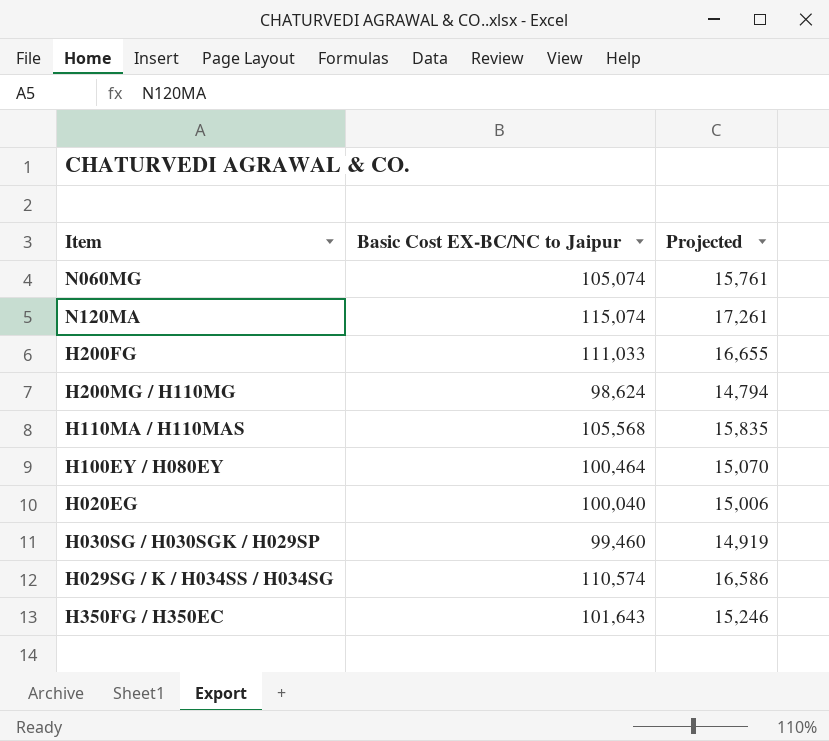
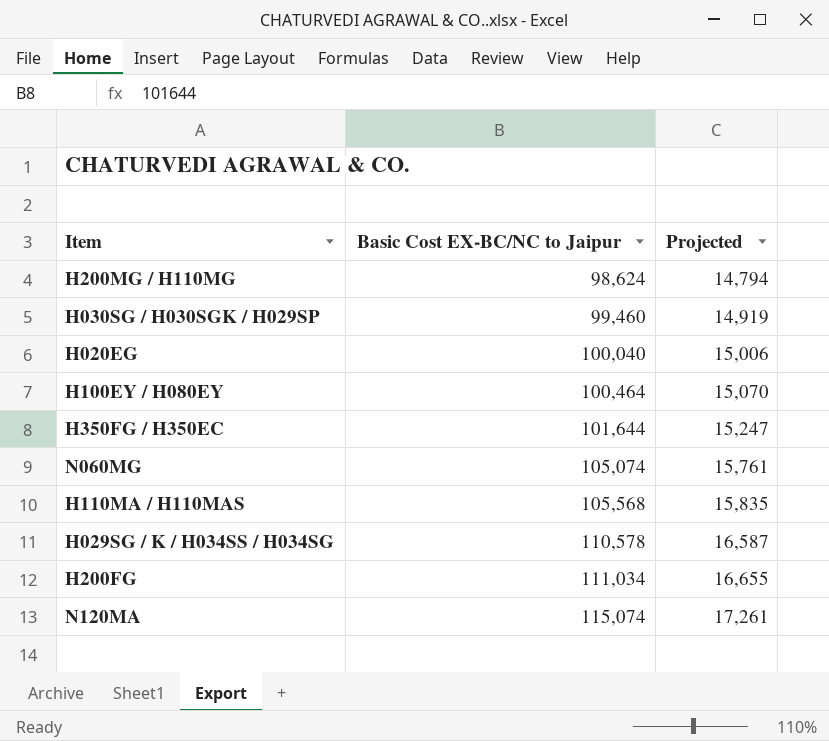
row order: none -> Basic Cost EX-BC/NC to Jaipur ascending
H350FG / H350EC | Basic Cost EX-BC/NC to Jaipur: 101,643 -> 101,644
H350FG / H350EC | Projected: 15,246 -> 15,247
H029SG / K / H034SS / H034SG | Basic Cost EX-BC/NC to Jaipur: 110,574 -> 110,578
H029SG / K / H034SS / H034SG | Projected: 16,586 -> 16,587
H200FG | Basic Cost EX-BC/NC to Jaipur: 111,033 -> 111,034

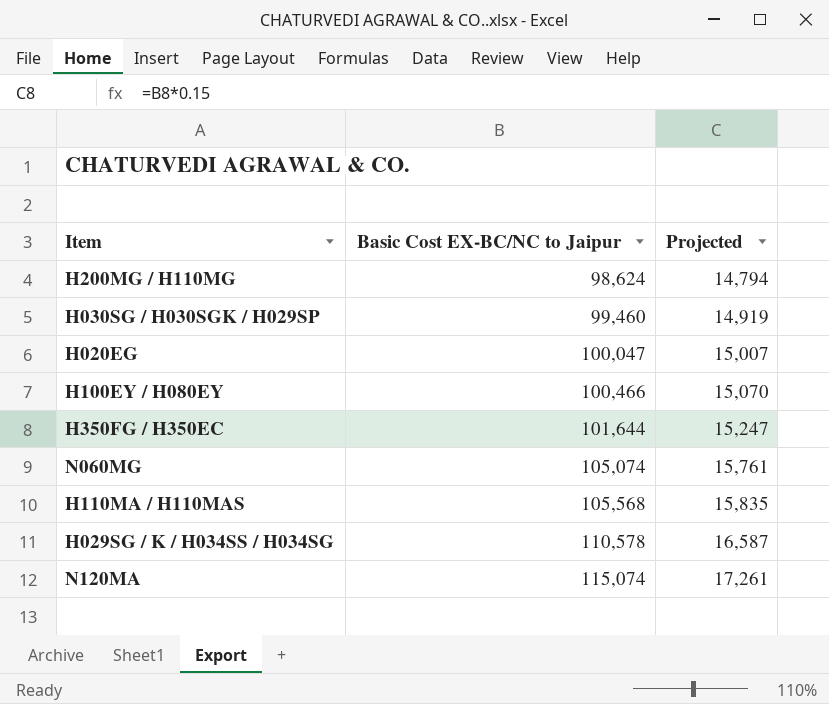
row H200FG: 111,034 | 16,655 -> none
H020EG | Basic Cost EX-BC/NC to Jaipur: 100,040 -> 100,047
H020EG | Projected: 15,006 -> 15,007
H100EY / H080EY | Basic Cost EX-BC/NC to Jaipur: 100,464 -> 100,466

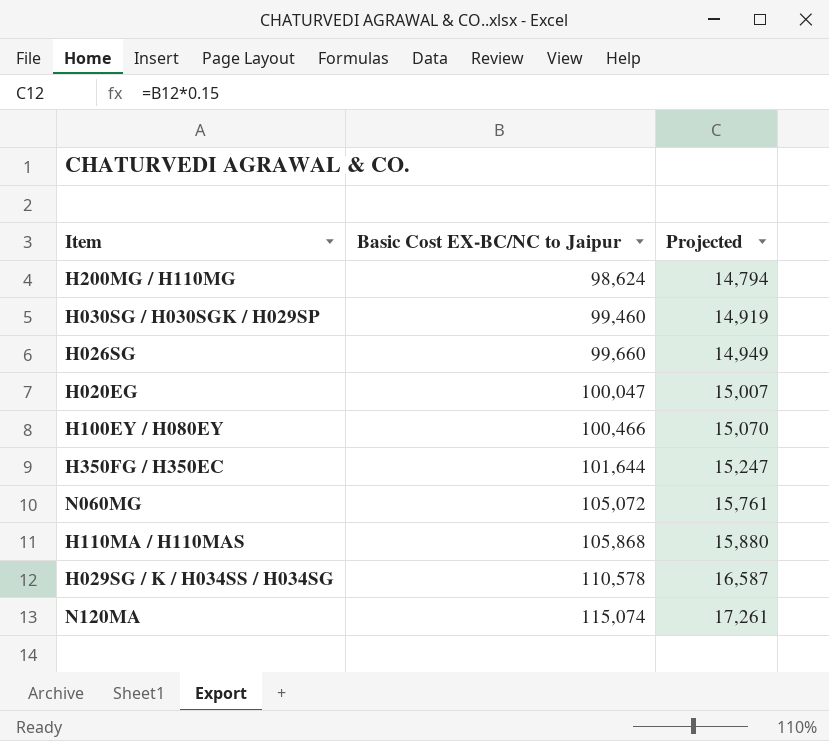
row H026SG: none -> 99,660 | 14,949
N060MG | Basic Cost EX-BC/NC to Jaipur: 105,074 -> 105,072
H110MA / H110MAS | Basic Cost EX-BC/NC to Jaipur: 105,568 -> 105,868
H110MA / H110MAS | Projected: 15,835 -> 15,880

